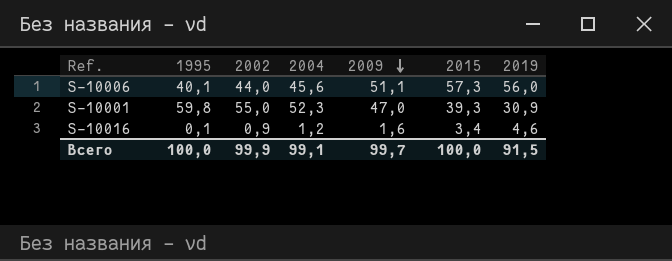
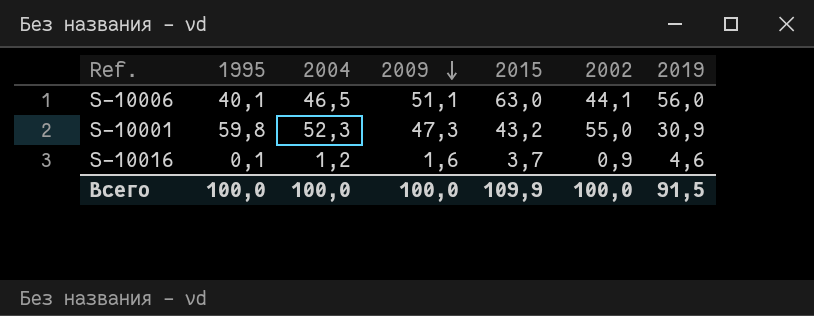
column 2002 | position: 3 -> 6
S-10006 | 2004: 45,6 -> 46,5
S-10006 | 2015: 57,3 -> 63,0
S-10006 | 2002: 44,0 -> 44,1
S-10001 | 2009: 47,0 -> 47,3
S-10001 | 2015: 39,3 -> 43,2
S-10016 | 2015: 3,4 -> 3,7
Всего | 2004: 99,1 -> 100,0
Всего | 2009: 99,7 -> 100,0
Всего | 2015: 100,0 -> 109,9
Всего | 2002: 99,9 -> 100,0

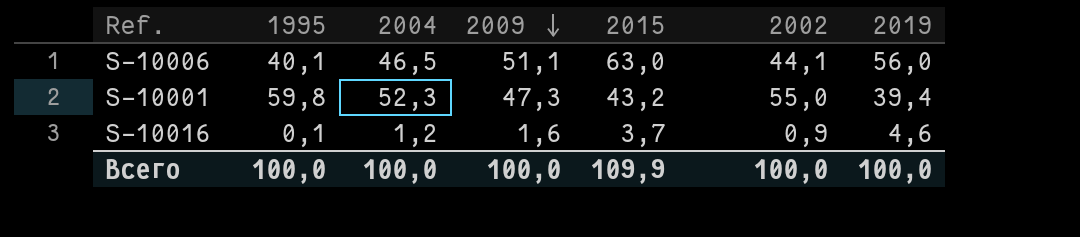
S-10001 | 2019: 30,9 -> 39,4
Всего | 2019: 91,5 -> 100,0

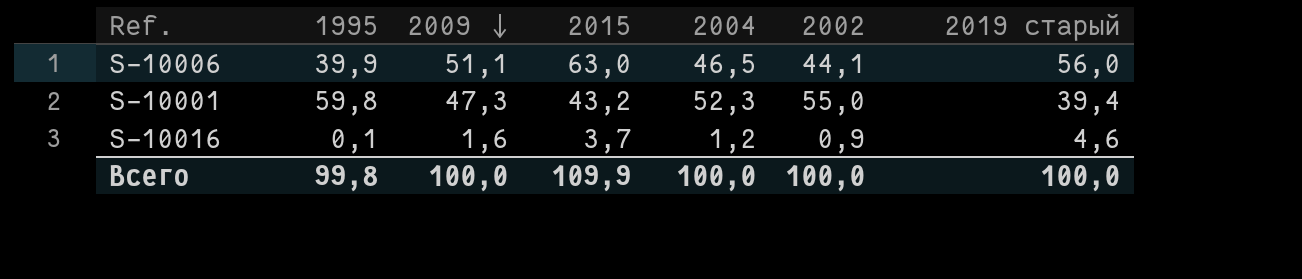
column 2004 | position: 3 -> 5
column name: 2019 -> 2019 старый
S-10006 | 1995: 40,1 -> 39,9
Всего | 1995: 100,0 -> 99,8

